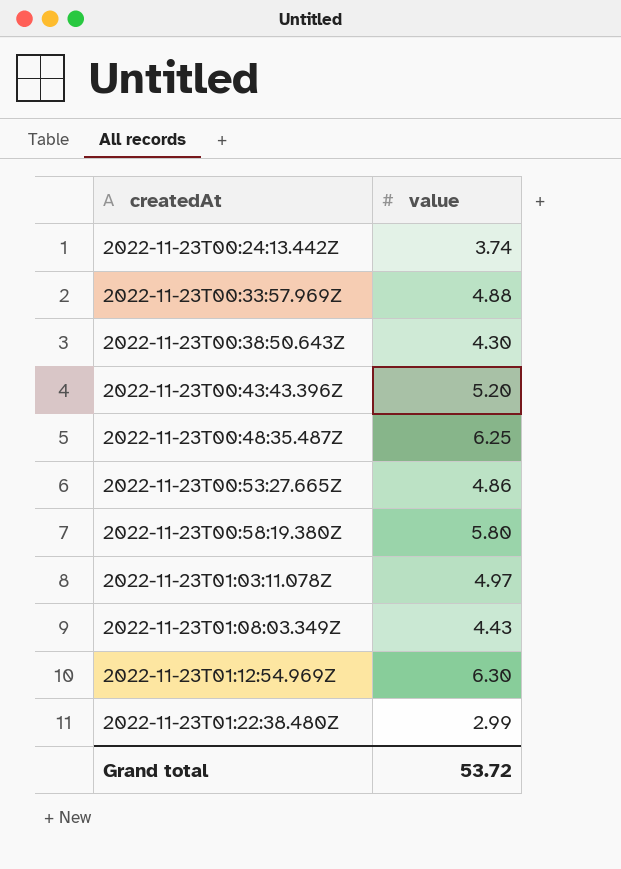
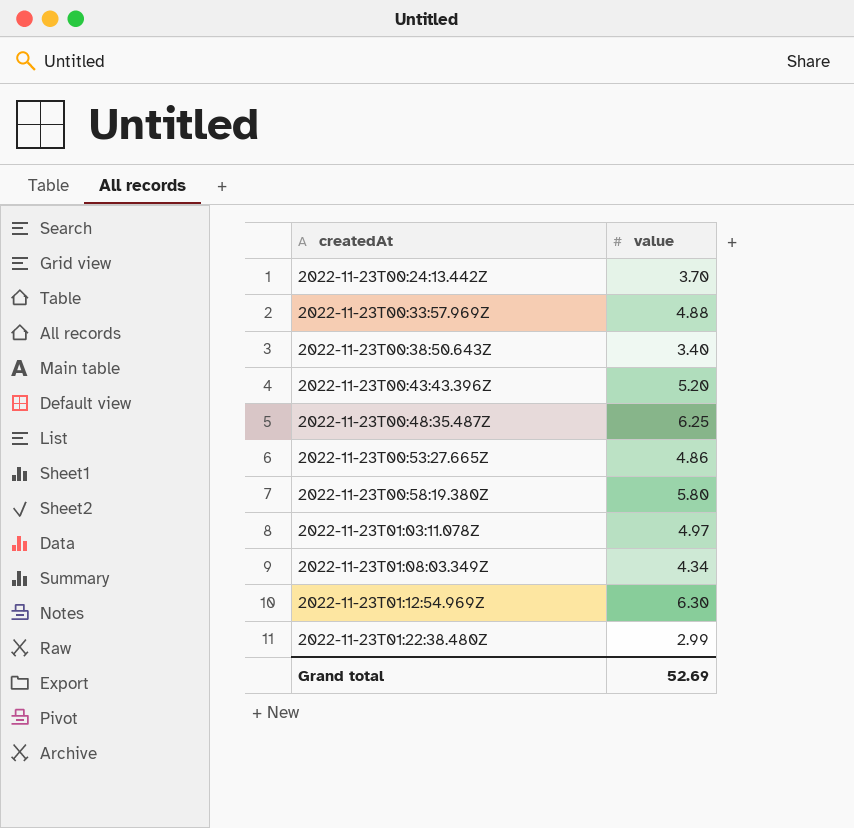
2022-11-23T00:24:13.442Z | value: 3.74 -> 3.70
2022-11-23T00:38:50.643Z | value: 4.30 -> 3.40
2022-11-23T01:08:03.349Z | value: 4.43 -> 4.34
Grand total | value: 53.72 -> 52.69

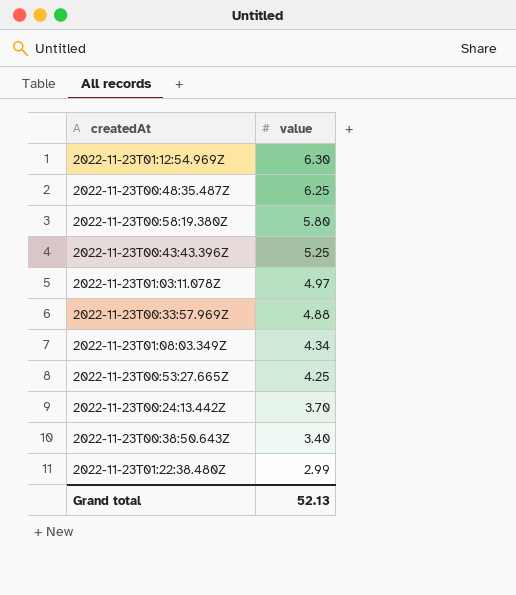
row order: createdAt ascending -> value descending
2022-11-23T00:43:43.396Z | value: 5.20 -> 5.25
2022-11-23T00:53:27.665Z | value: 4.86 -> 4.25
Grand total | value: 52.69 -> 52.13

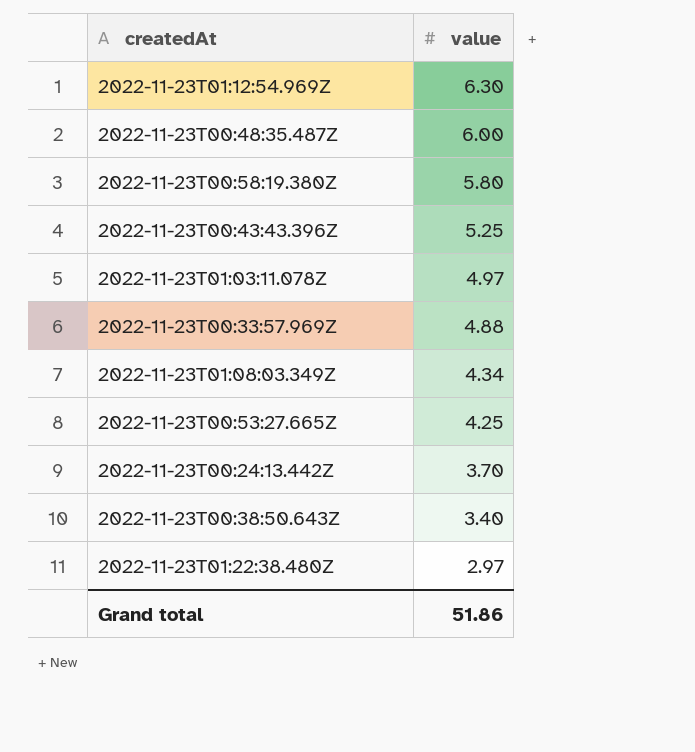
2022-11-23T00:48:35.487Z | value: 6.25 -> 6.00
2022-11-23T01:22:38.480Z | value: 2.99 -> 2.97
Grand total | value: 52.13 -> 51.86

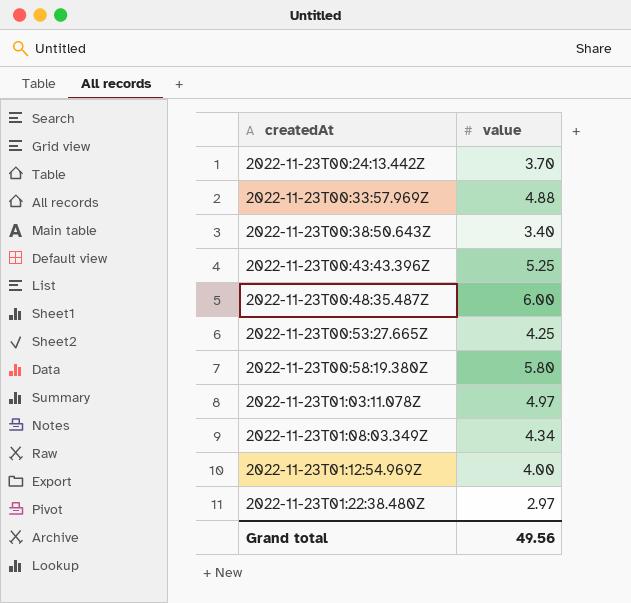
row order: value descending -> createdAt ascending
2022-11-23T01:12:54.969Z | value: 6.30 -> 4.00
Grand total | value: 51.86 -> 49.56

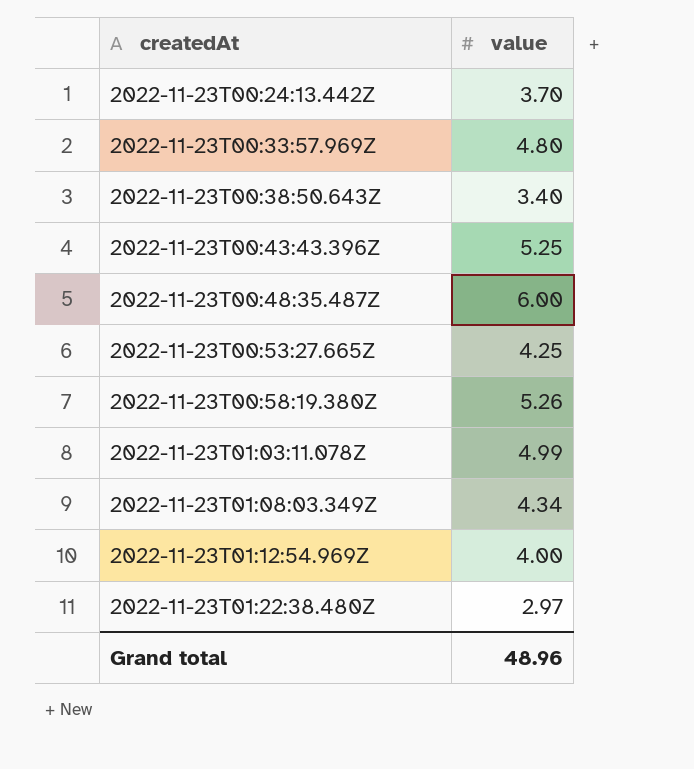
2022-11-23T00:33:57.969Z | value: 4.88 -> 4.80
2022-11-23T00:58:19.380Z | value: 5.80 -> 5.26
2022-11-23T01:03:11.078Z | value: 4.97 -> 4.99
Grand total | value: 49.56 -> 48.96

